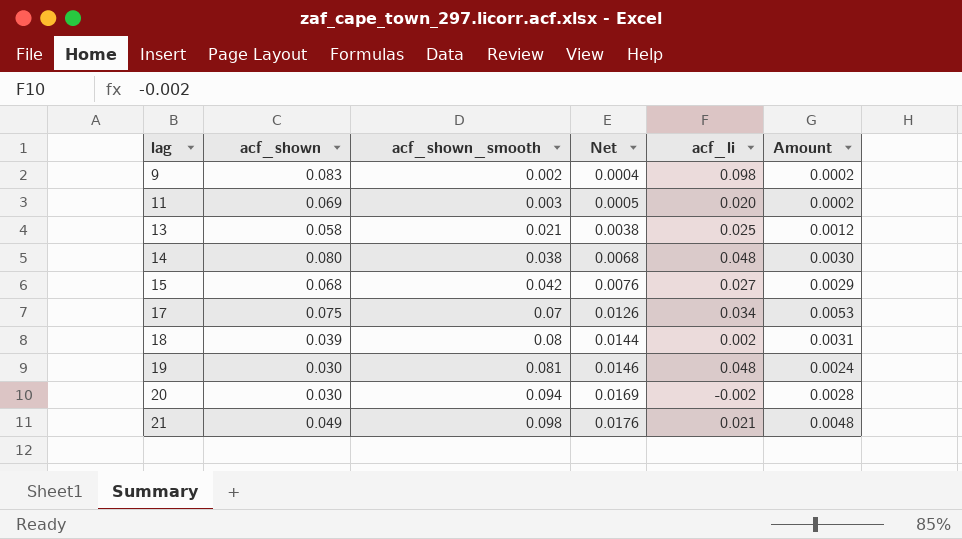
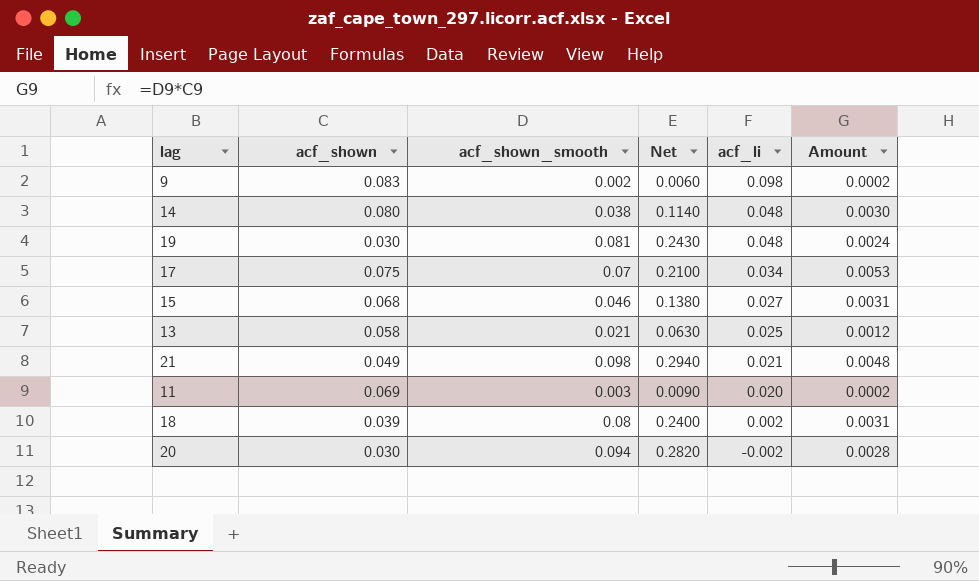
row order: lag ascending -> acf_li descending
column Net | formula: [acf_shown_smooth] * 0.18 -> [acf_shown_smooth] * 3
15 | acf_shown_smooth: 0.042 -> 0.046
15 | Amount: 0.0029 -> 0.0031

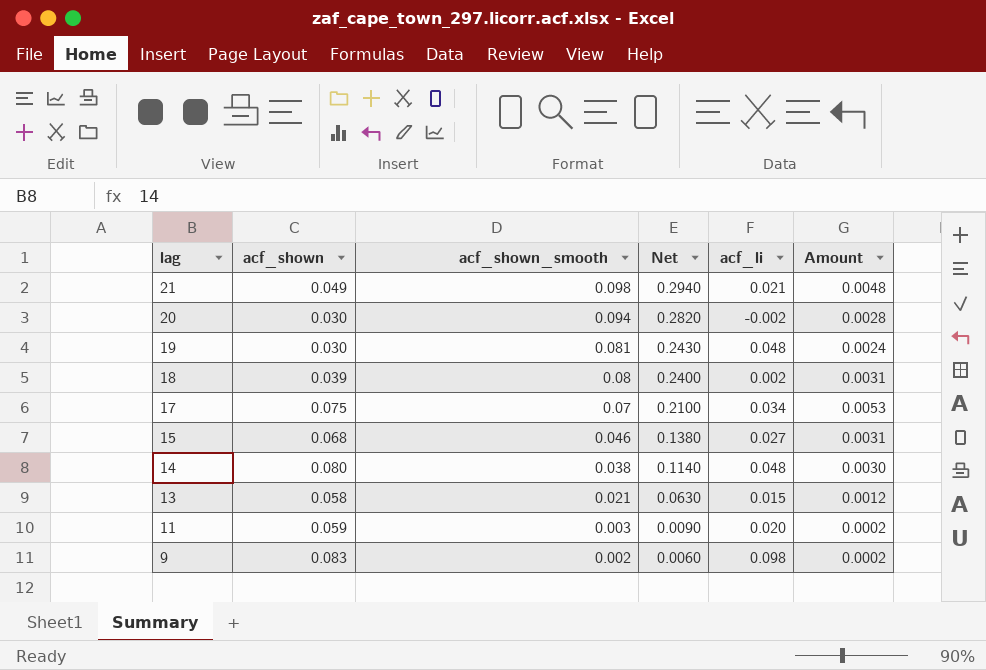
row order: acf_li descending -> lag descending
13 | acf_li: 0.025 -> 0.015
11 | acf_shown: 0.069 -> 0.059

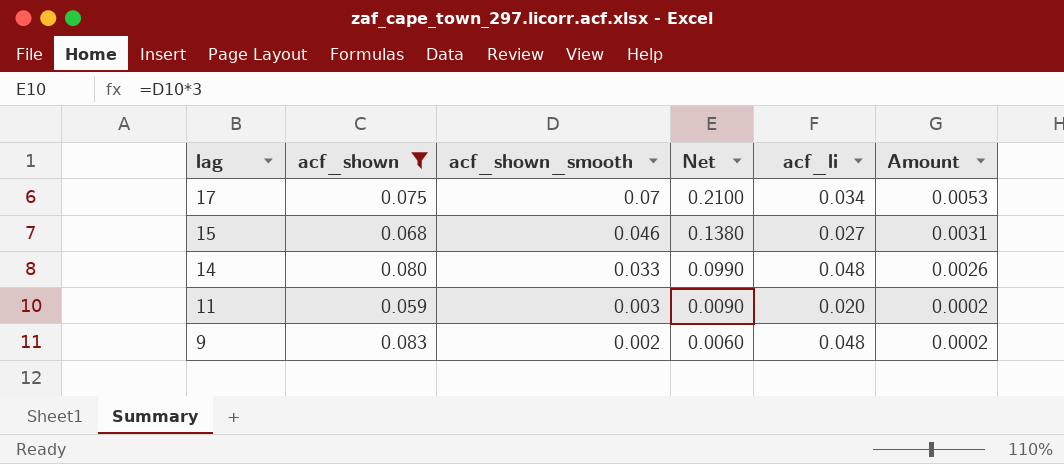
filter: none -> acf_shown >= 0.059
14 | acf_shown_smooth: 0.038 -> 0.033
14 | Net: 0.1140 -> 0.0990
14 | Amount: 0.0030 -> 0.0026
9 | acf_li: 0.098 -> 0.048

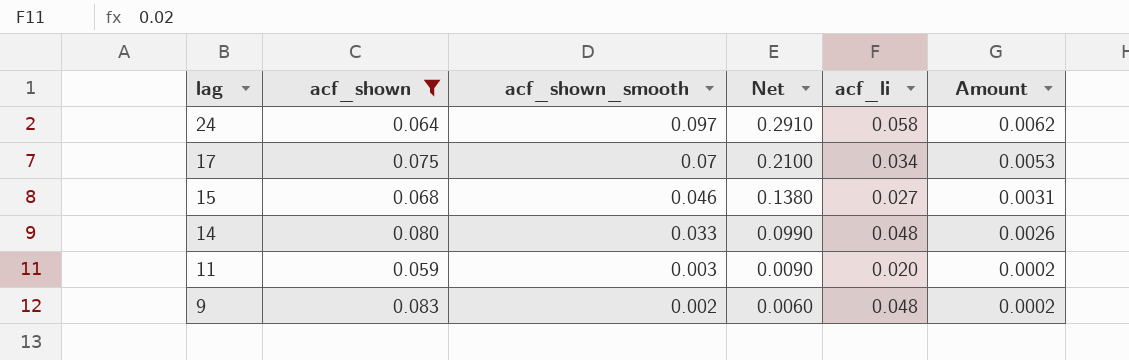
row 24: none -> 0.064 | 0.097 | 0.2910 | 0.058 | 0.0062

